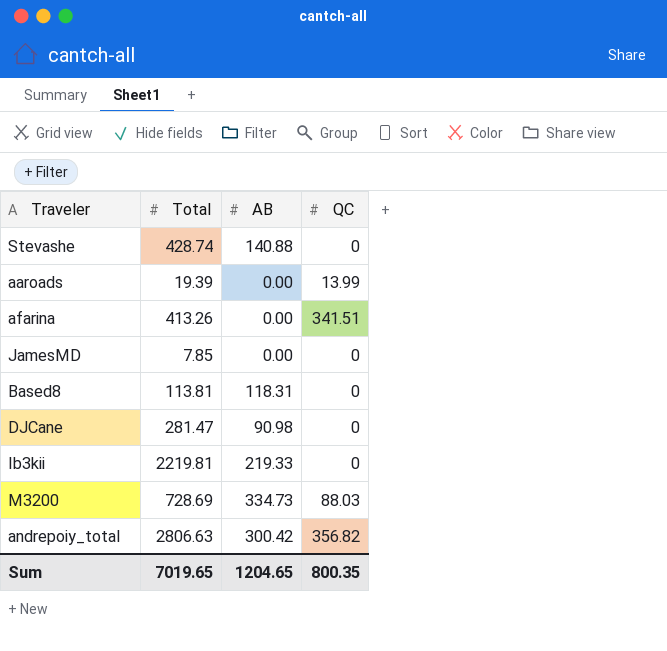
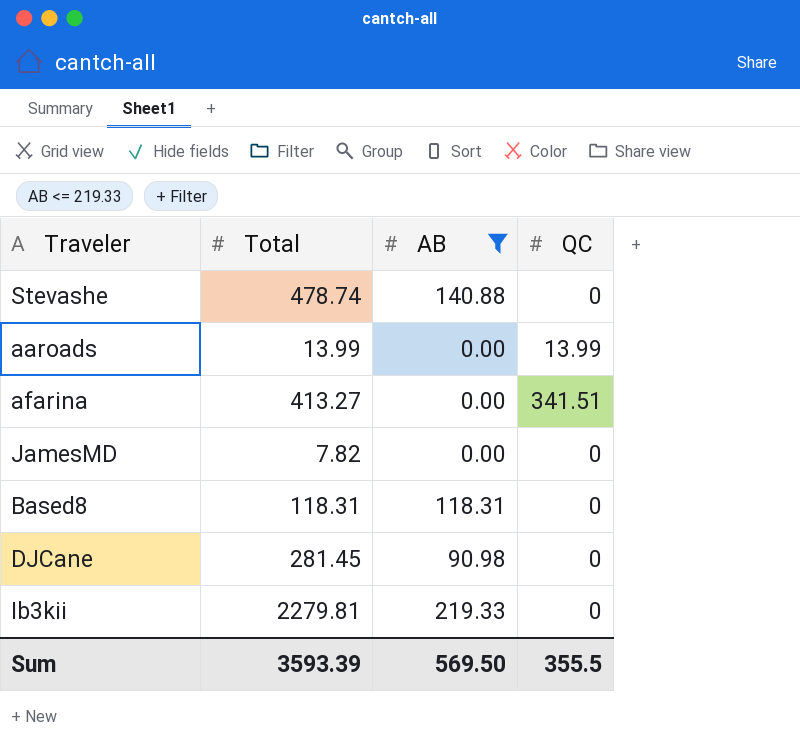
filter: none -> AB <= 219.33
Stevashe | Total: 428.74 -> 478.74
aaroads | Total: 19.39 -> 13.99
afarina | Total: 413.26 -> 413.27
JamesMD | Total: 7.85 -> 7.82
Based8 | Total: 113.81 -> 118.31
DJCane | Total: 281.47 -> 281.45
Ib3kii | Total: 2219.81 -> 2279.81
Sum | Total: 7019.65 -> 3593.39
Sum | AB: 1204.65 -> 569.50
Sum | QC: 800.35 -> 355.5

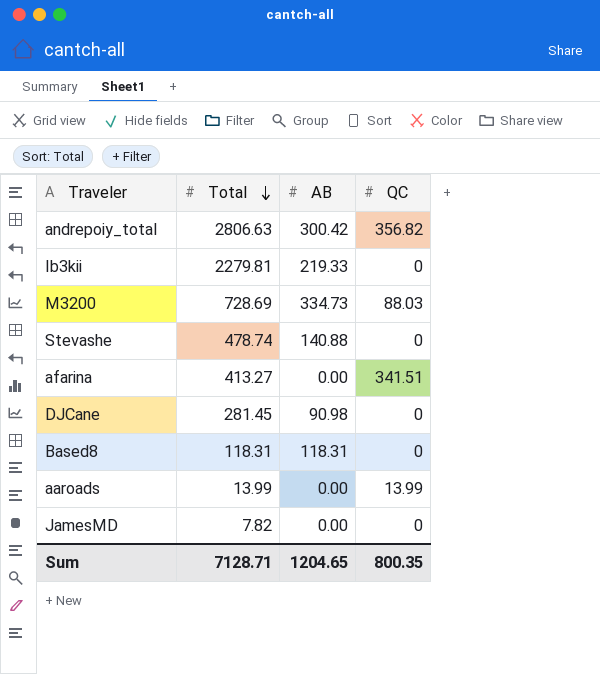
filter: AB <= 219.33 -> none
row order: none -> Total descending
Sum | Total: 3593.39 -> 7128.71
Sum | AB: 569.50 -> 1204.65
Sum | QC: 355.5 -> 800.35

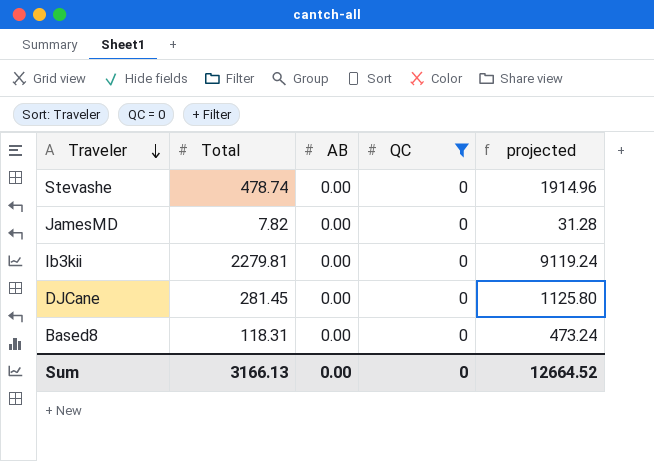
filter: none -> QC = 0
row order: Total descending -> Traveler descending
column projected | formula: none -> [Total] * 4
Stevashe | AB: 140.88 -> 0.00
Ib3kii | AB: 219.33 -> 0.00
DJCane | AB: 90.98 -> 0.00
Based8 | AB: 118.31 -> 0.00
Sum | Total: 7128.71 -> 3166.13
Sum | AB: 1204.65 -> 0.00
Sum | QC: 800.35 -> 0

